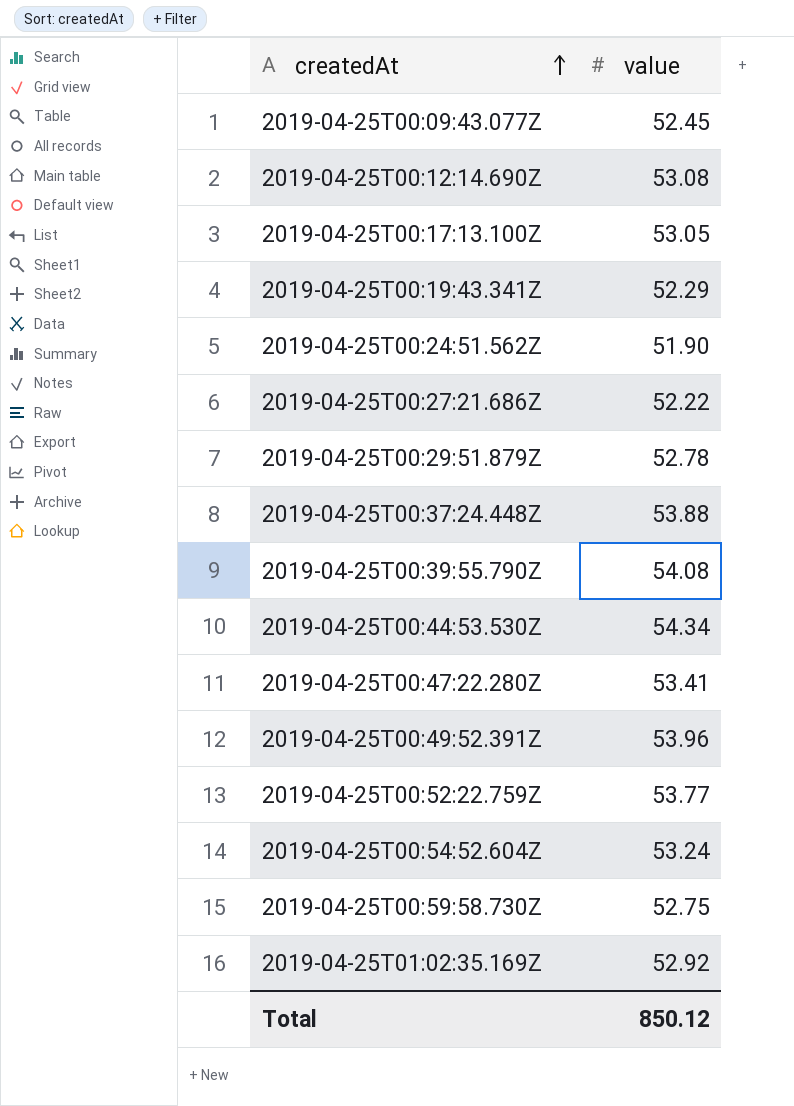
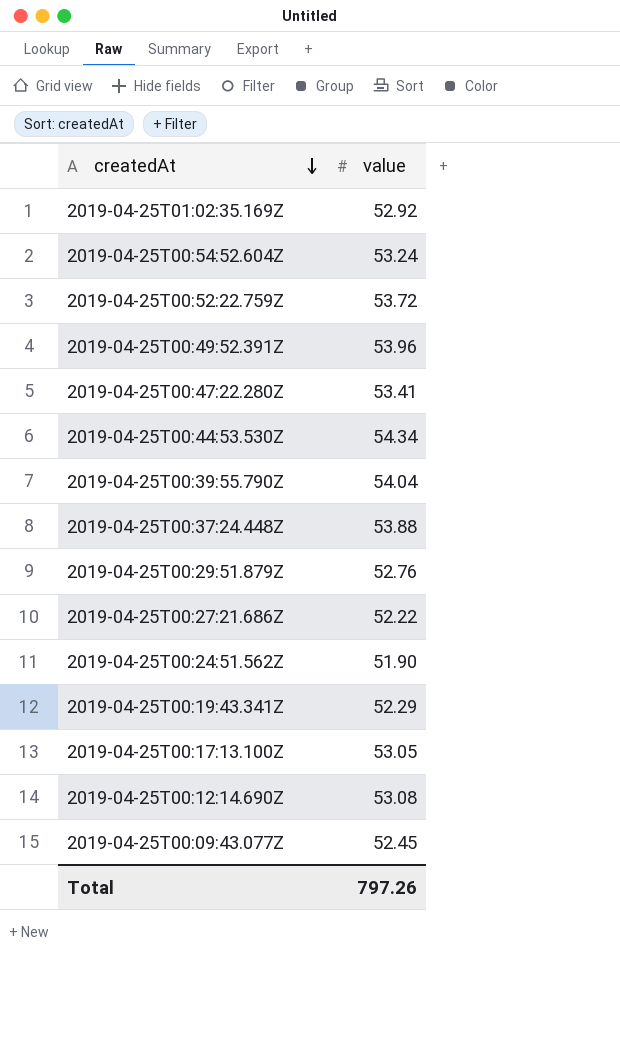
row order: createdAt ascending -> createdAt descending
row 2019-04-25T00:59:58.730Z: 52.75 -> none
2019-04-25T00:52:22.759Z | value: 53.77 -> 53.72
2019-04-25T00:39:55.790Z | value: 54.08 -> 54.04
2019-04-25T00:29:51.879Z | value: 52.78 -> 52.76
Total | value: 850.12 -> 797.26

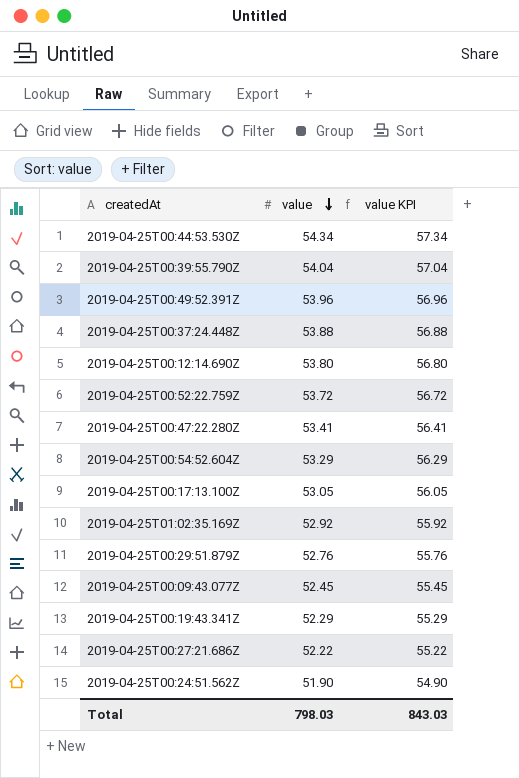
row order: createdAt descending -> value descending
column value KPI | formula: none -> [value] + 3
2019-04-25T00:12:14.690Z | value: 53.08 -> 53.80
2019-04-25T00:54:52.604Z | value: 53.24 -> 53.29
Total | value: 797.26 -> 798.03

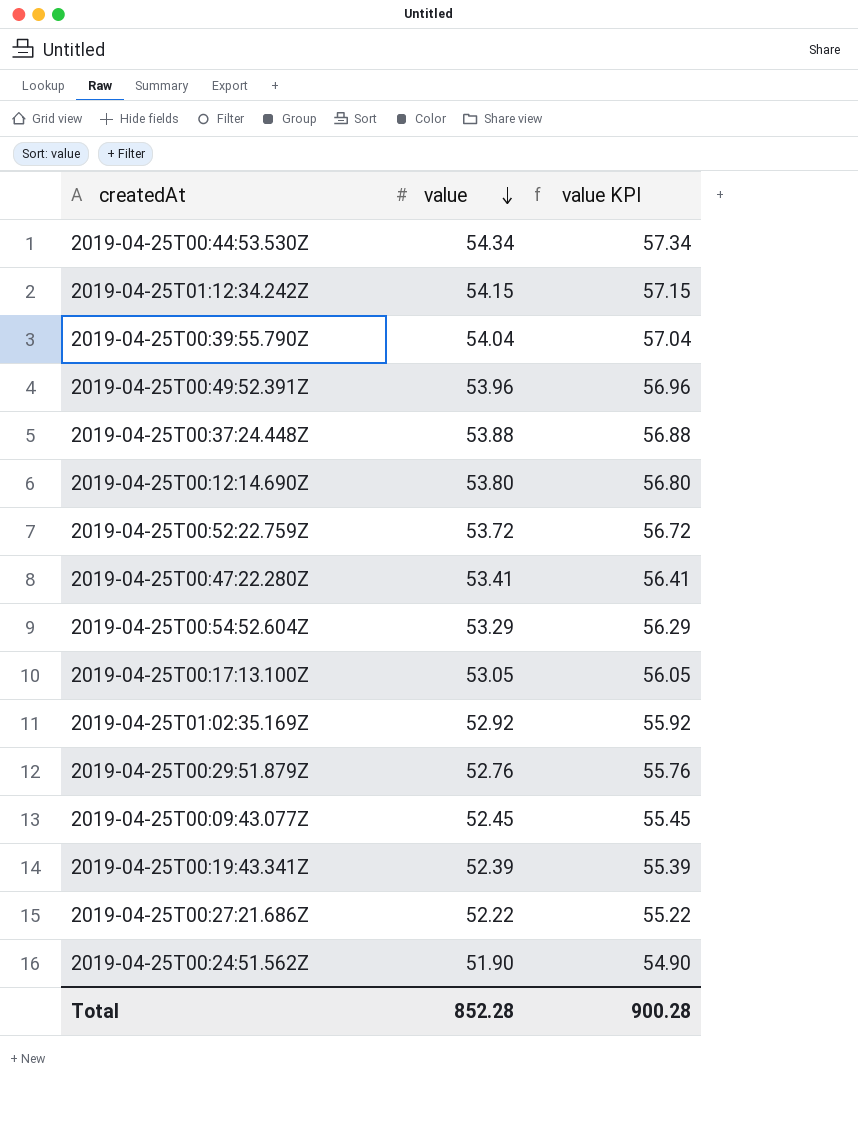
row 2019-04-25T01:12:34.242Z: none -> 54.15 | 57.15
2019-04-25T00:19:43.341Z | value: 52.29 -> 52.39
2019-04-25T00:19:43.341Z | value KPI: 55.29 -> 55.39
Total | value: 798.03 -> 852.28
Total | value KPI: 843.03 -> 900.28

